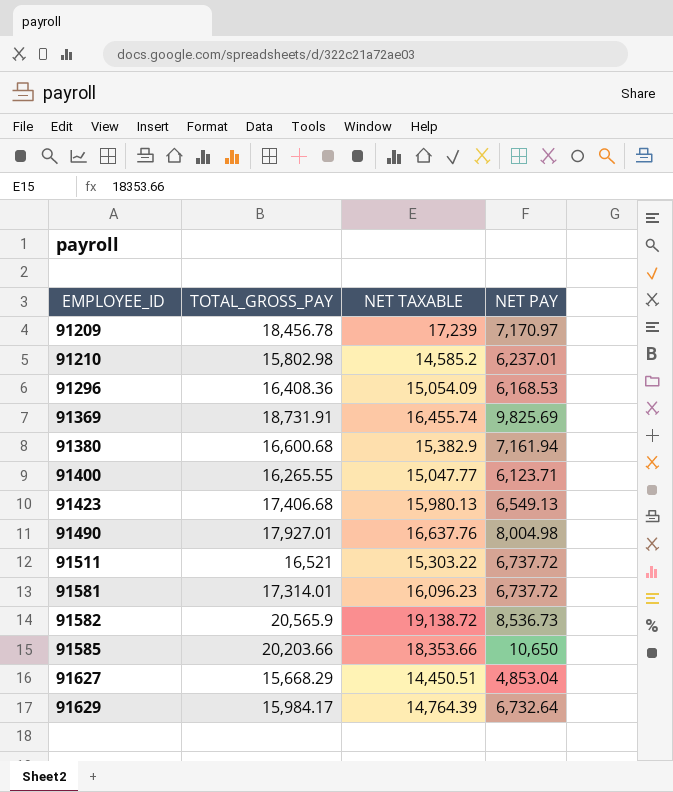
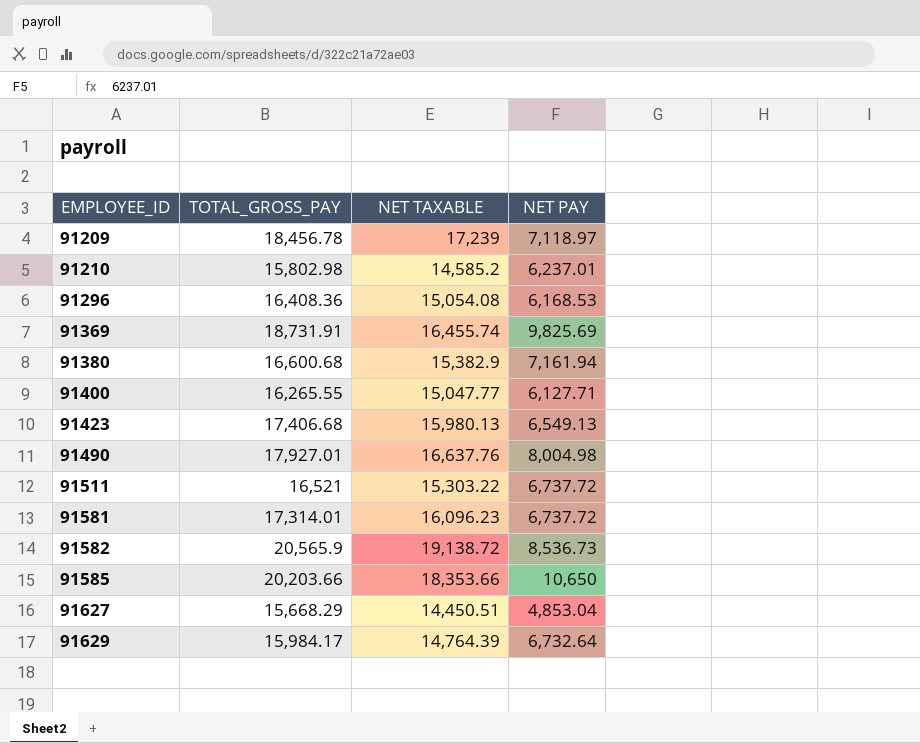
91209 | NET PAY: 7,170.97 -> 7,118.97
91296 | NET TAXABLE: 15,054.09 -> 15,054.08
91400 | NET PAY: 6,123.71 -> 6,127.71

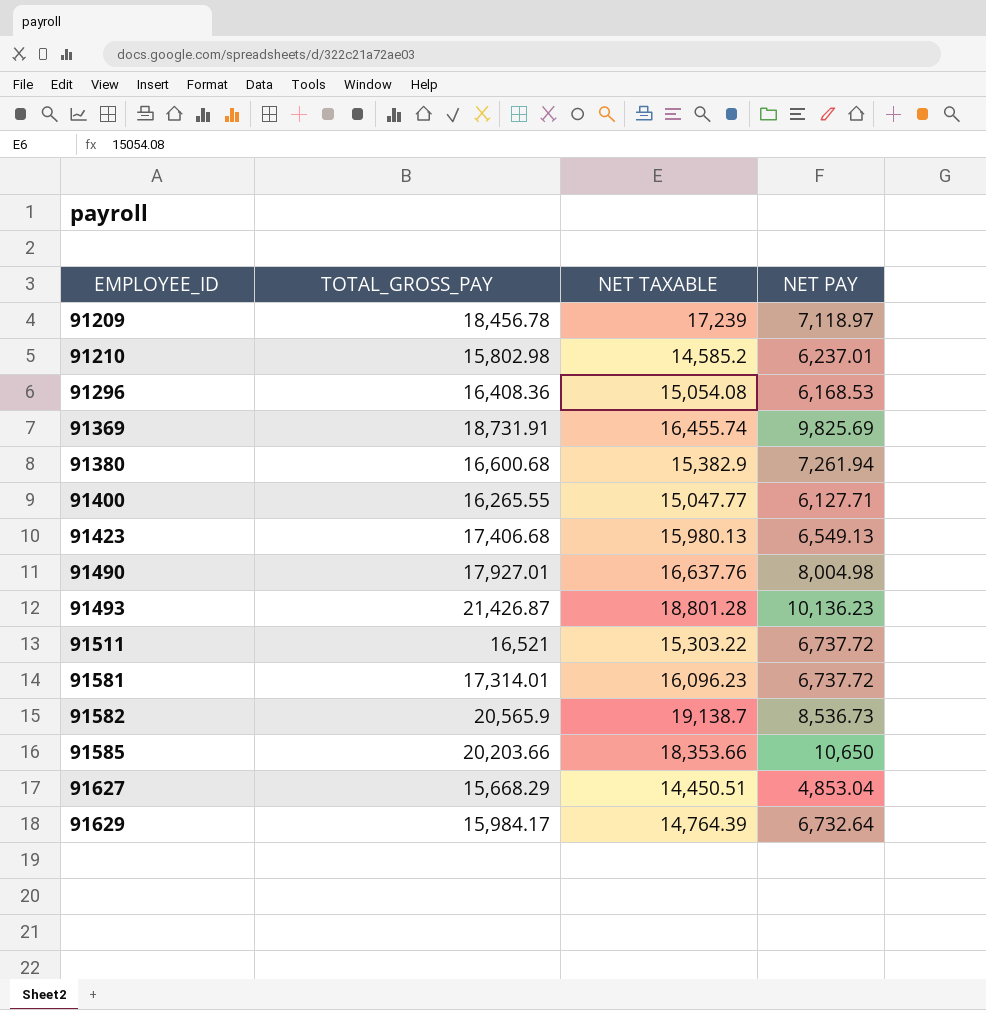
91380 | NET PAY: 7,161.94 -> 7,261.94
row 91493: none -> 21,426.87 | 18,801.28 | 10,136.23
91582 | NET TAXABLE: 19,138.72 -> 19,138.7

